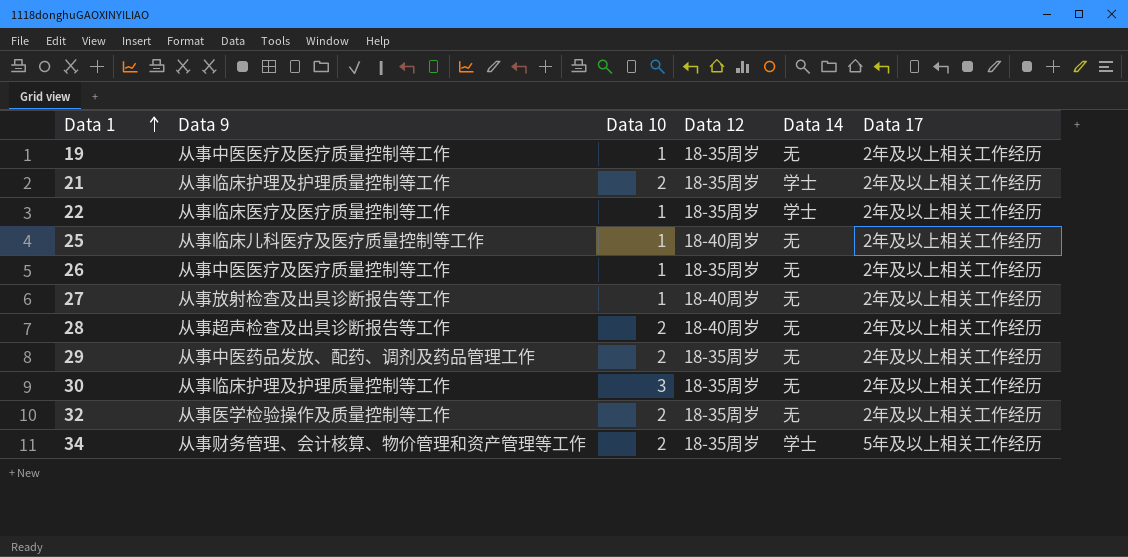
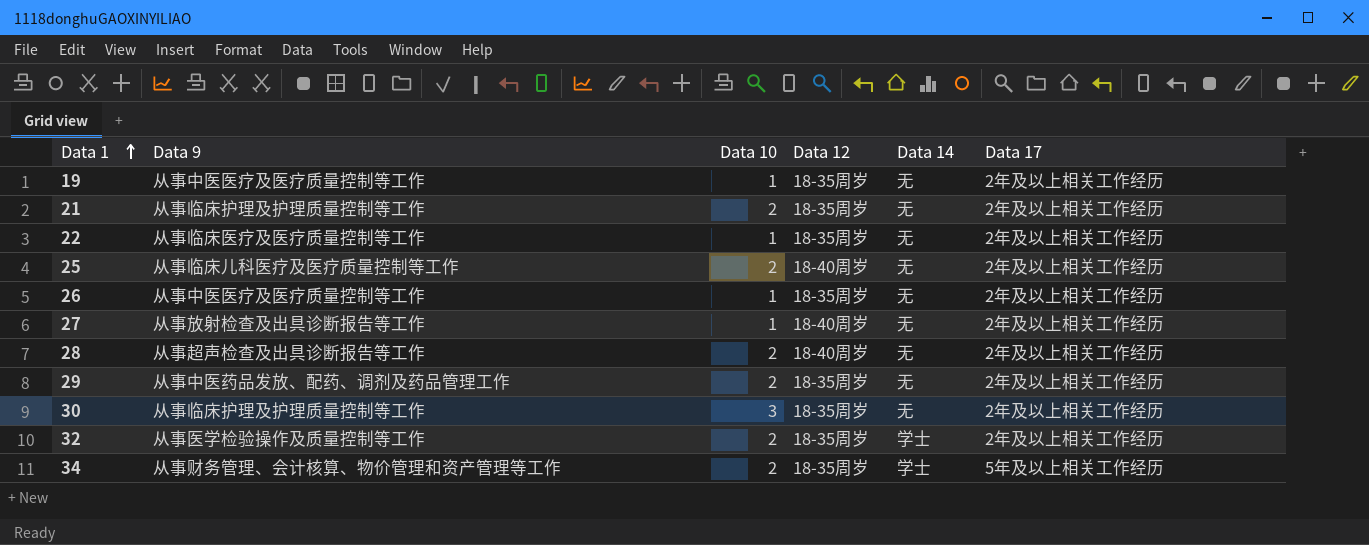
21 | Data 14: 学士 -> 无
22 | Data 14: 学士 -> 无
25 | Data 10: 1 -> 2
32 | Data 14: 无 -> 学士

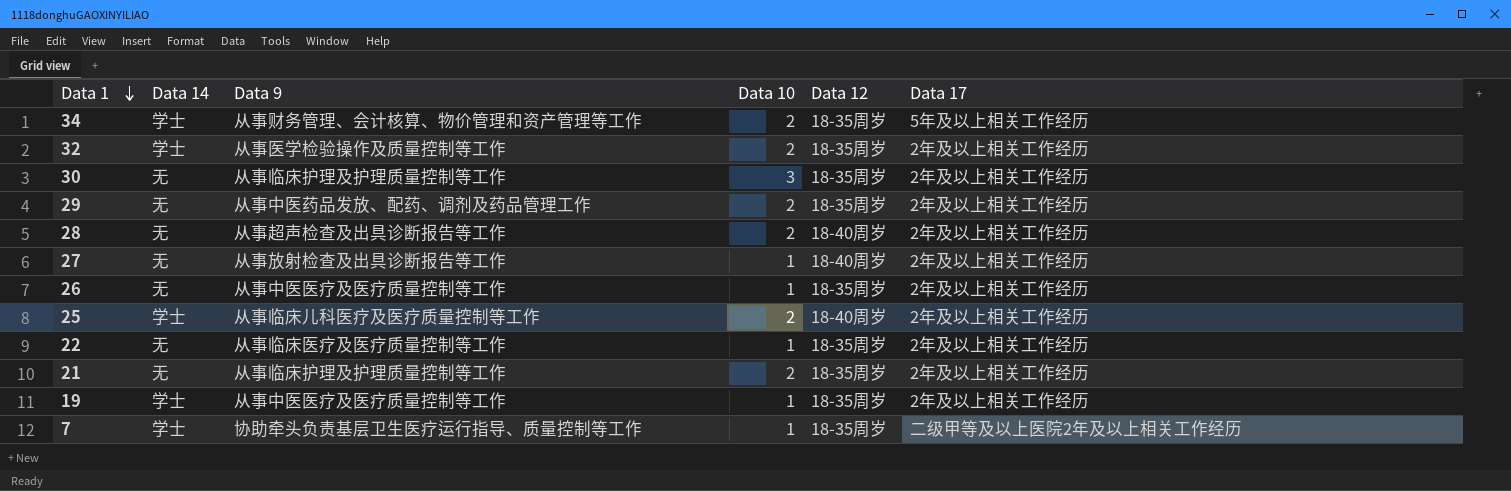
row order: Data 1 ascending -> Data 1 descending
column Data 14 | position: 5 -> 2
25 | Data 14: 无 -> 学士
19 | Data 14: 无 -> 学士
row 7: none -> 学士 | 协助牵头负责基层卫生医疗运行指导、质量控制等工作 | 1 | 18-35周岁 | 二级甲等及以上医院2年及以上相关工作经历

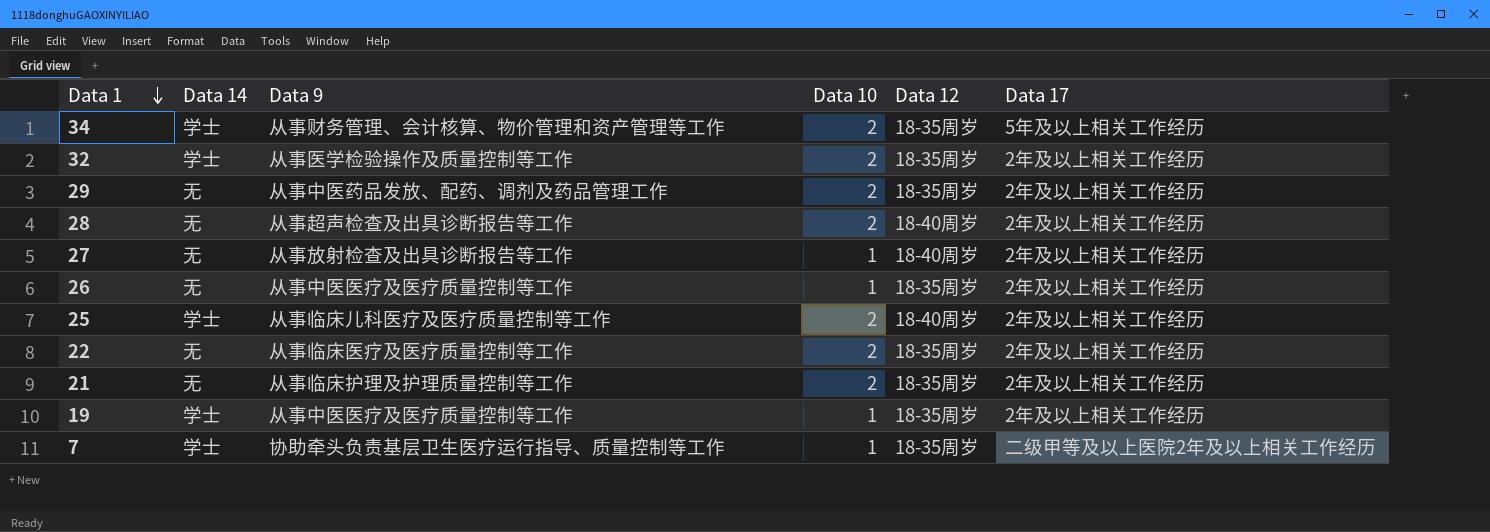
row 30: 无 | 从事临床护理及护理质量控制等工作 | 3 | 18-35周岁 | 2年及以上相关工作经历 -> none
22 | Data 10: 1 -> 2

